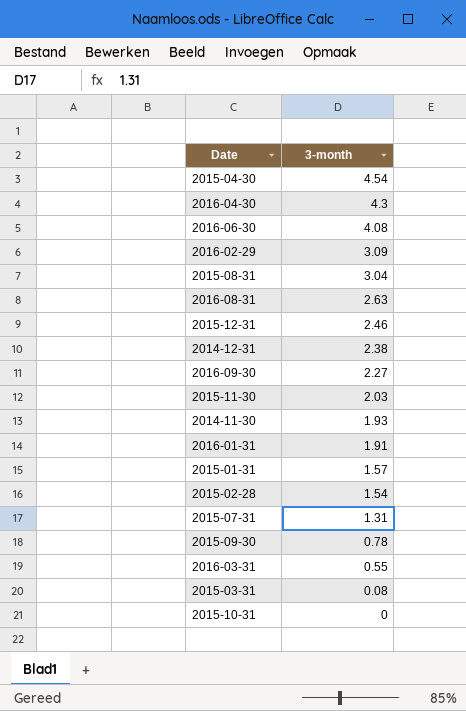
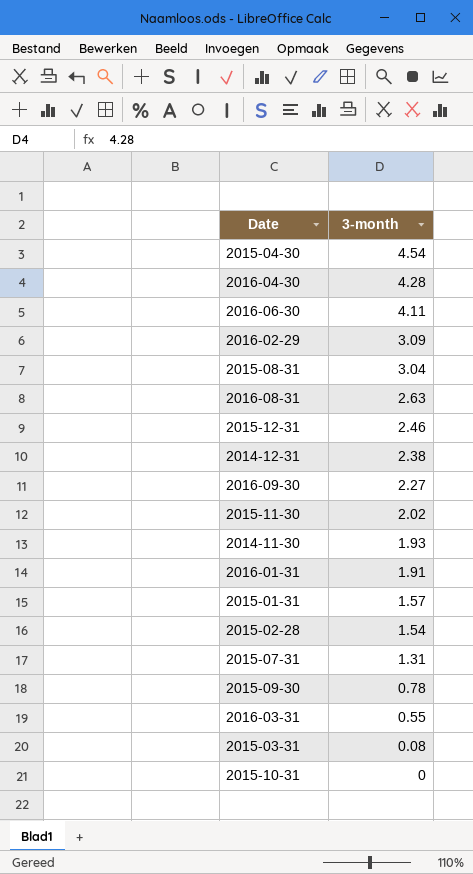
2016-04-30 | 3-month: 4.3 -> 4.28
2016-06-30 | 3-month: 4.08 -> 4.11
2015-11-30 | 3-month: 2.03 -> 2.02

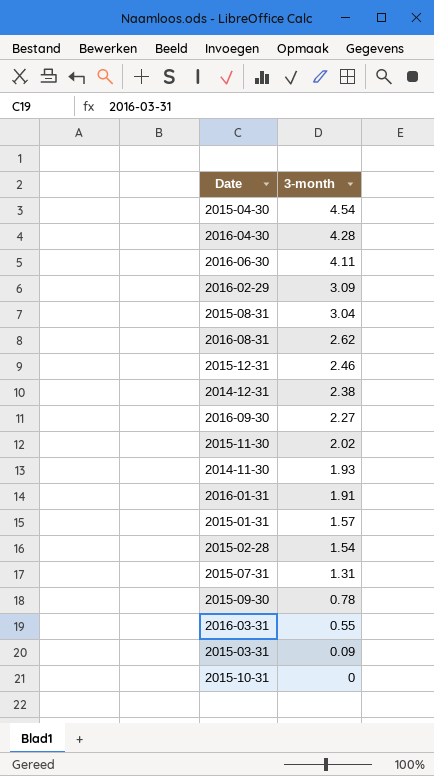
2016-08-31 | 3-month: 2.63 -> 2.62
2015-03-31 | 3-month: 0.08 -> 0.09

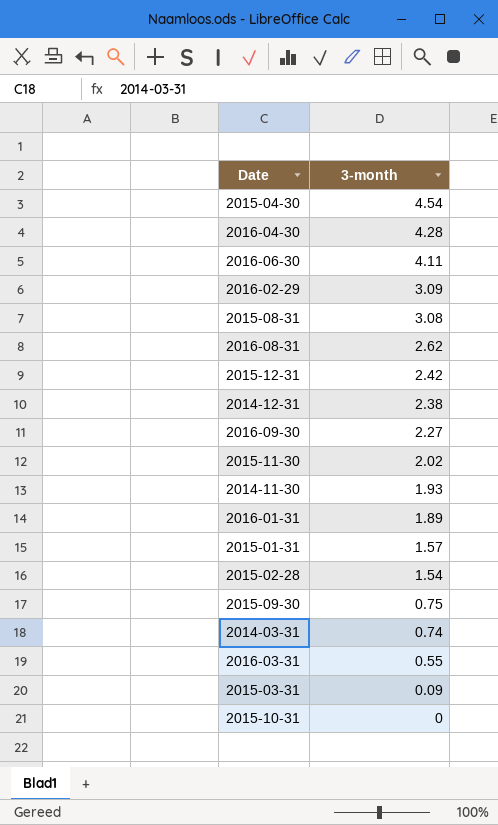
row 2015-07-31: 1.31 -> none
2015-08-31 | 3-month: 3.04 -> 3.08
2015-12-31 | 3-month: 2.46 -> 2.42
2016-01-31 | 3-month: 1.91 -> 1.89
2015-09-30 | 3-month: 0.78 -> 0.75
row 2014-03-31: none -> 0.74

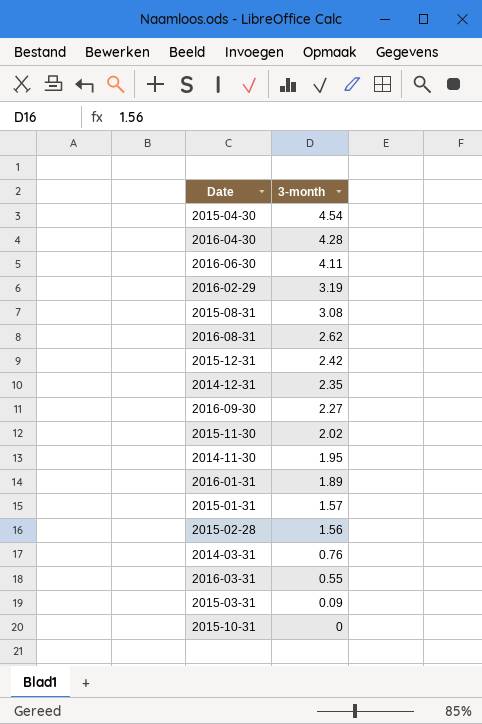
row 2015-09-30: 0.75 -> none
2016-02-29 | 3-month: 3.09 -> 3.19
2014-12-31 | 3-month: 2.38 -> 2.35
2014-11-30 | 3-month: 1.93 -> 1.95
2015-02-28 | 3-month: 1.54 -> 1.56
2014-03-31 | 3-month: 0.74 -> 0.76

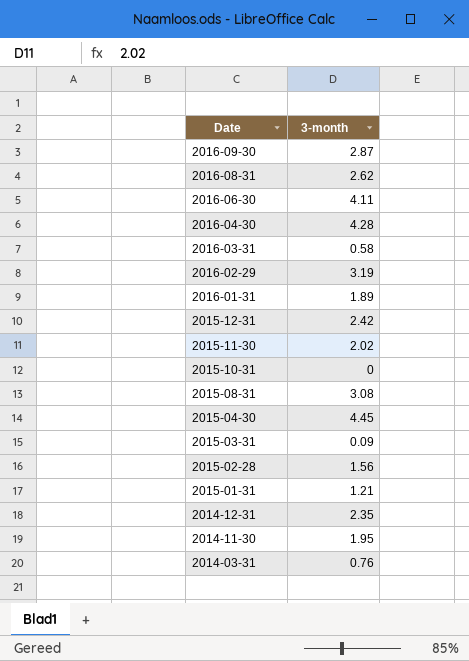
row order: 3-month descending -> Date descending
2016-09-30 | 3-month: 2.27 -> 2.87
2016-03-31 | 3-month: 0.55 -> 0.58
2015-04-30 | 3-month: 4.54 -> 4.45
2015-01-31 | 3-month: 1.57 -> 1.21

